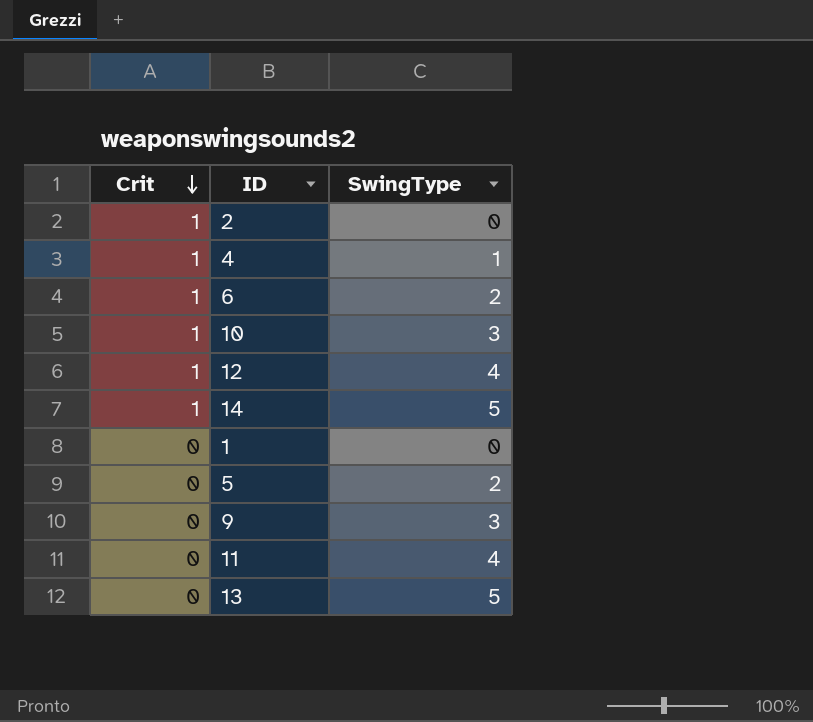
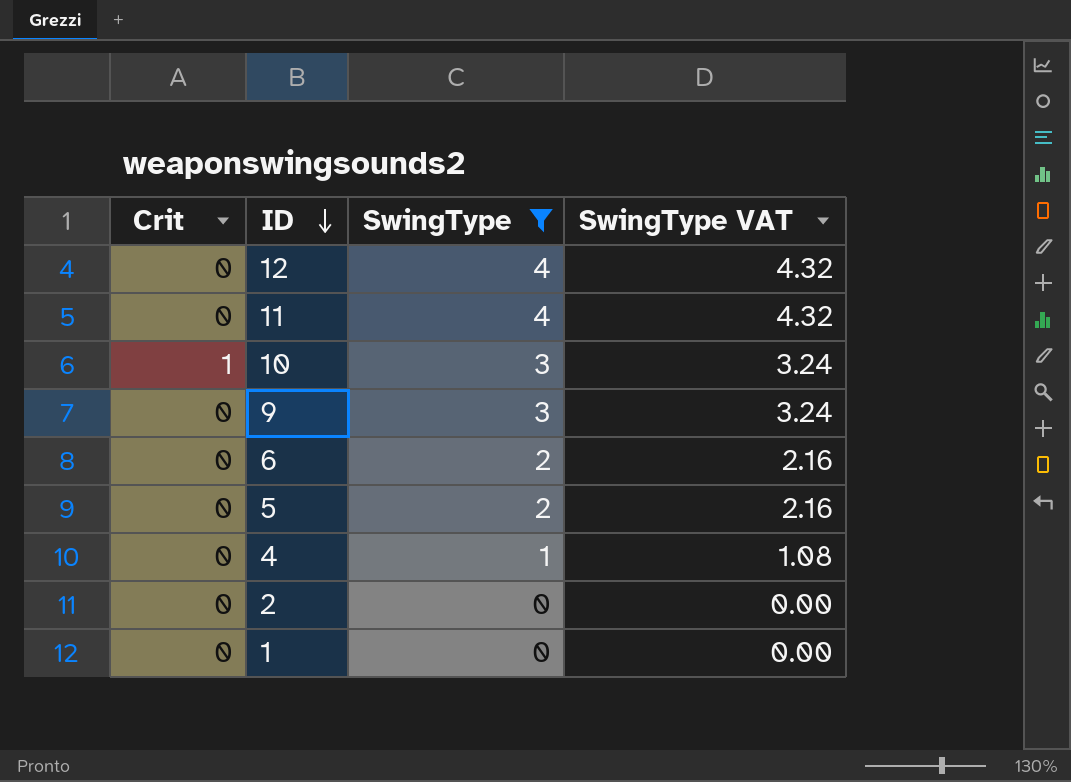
filter: none -> SwingType != 5
row order: Crit descending -> ID descending
column SwingType VAT | formula: none -> [SwingType] * 1.08
12 | Crit: 1 -> 0
6 | Crit: 1 -> 0
4 | Crit: 1 -> 0
2 | Crit: 1 -> 0

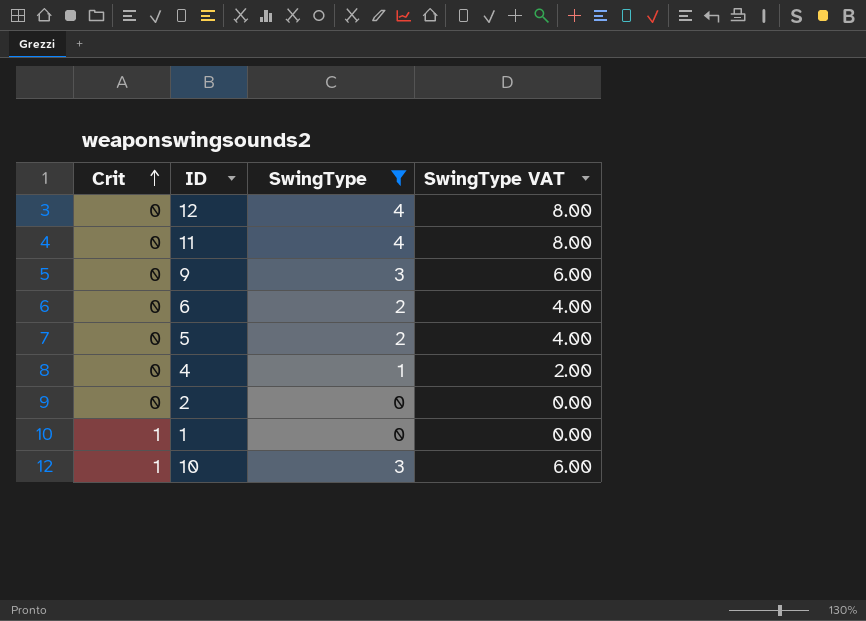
row order: ID descending -> Crit ascending
column SwingType VAT | formula: [SwingType] * 1.08 -> [SwingType] * 2
1 | Crit: 0 -> 1

